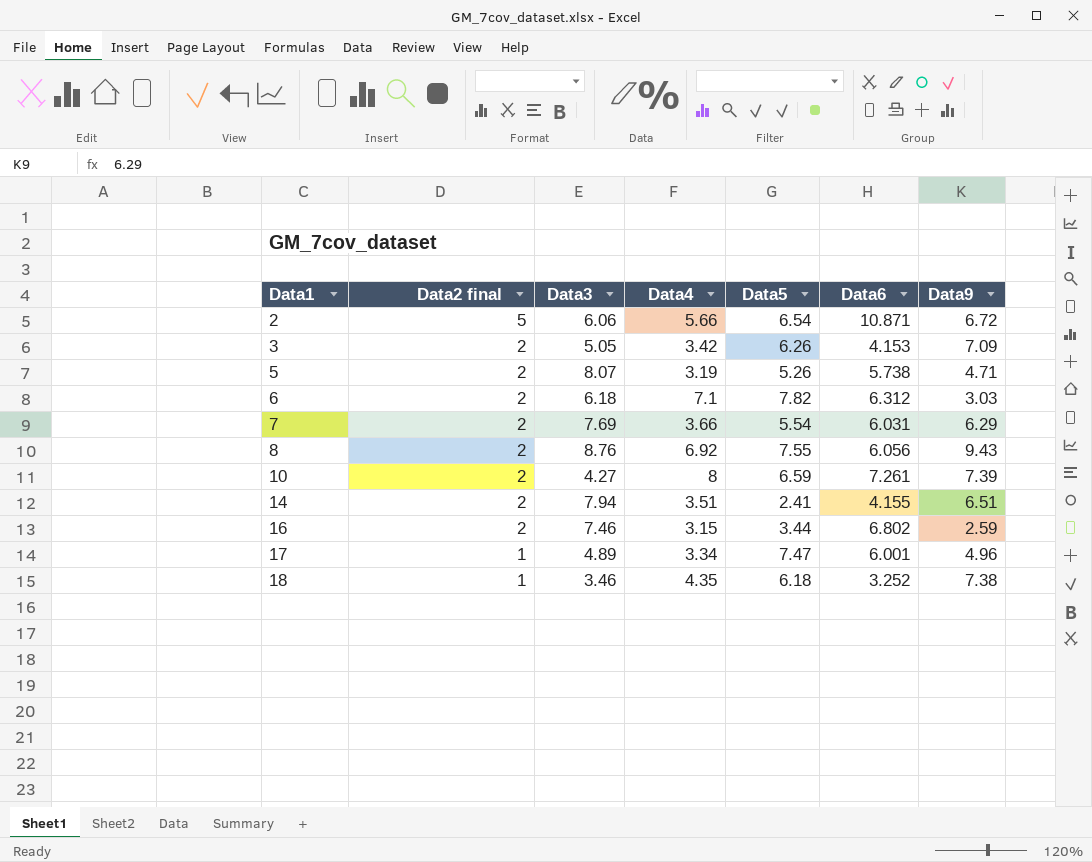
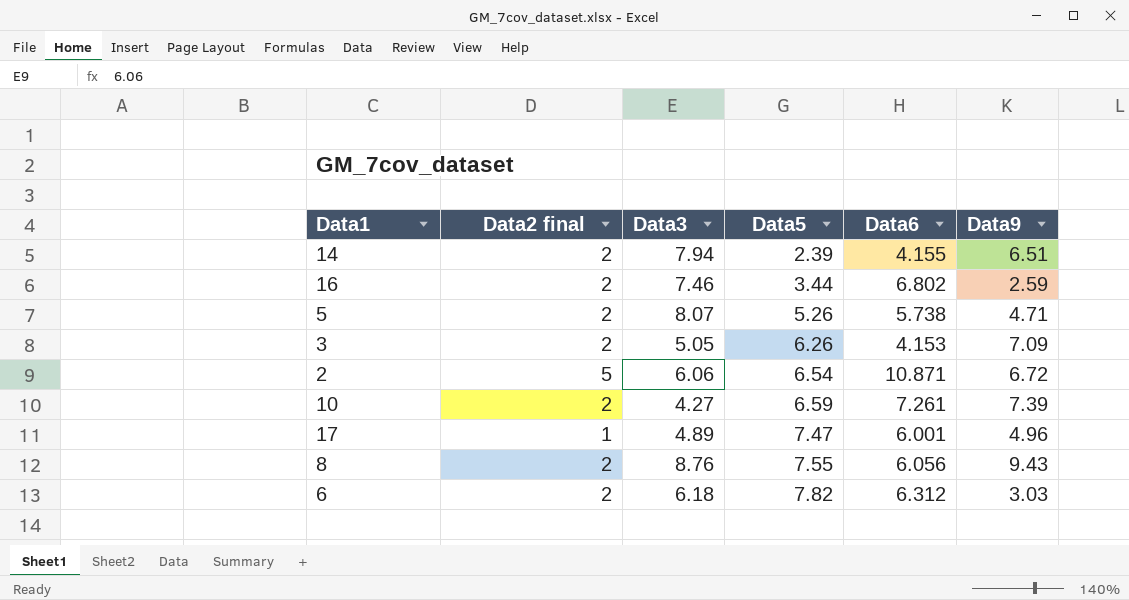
row order: Data1 ascending -> Data5 ascending
column Data4 | position: 4 -> none
row 7: 2 | 7.69 | 3.66 | 5.54 | 6.031 | 6.29 -> none
row 18: 1 | 3.46 | 4.35 | 6.18 | 3.252 | 7.38 -> none
14 | Data5: 2.41 -> 2.39

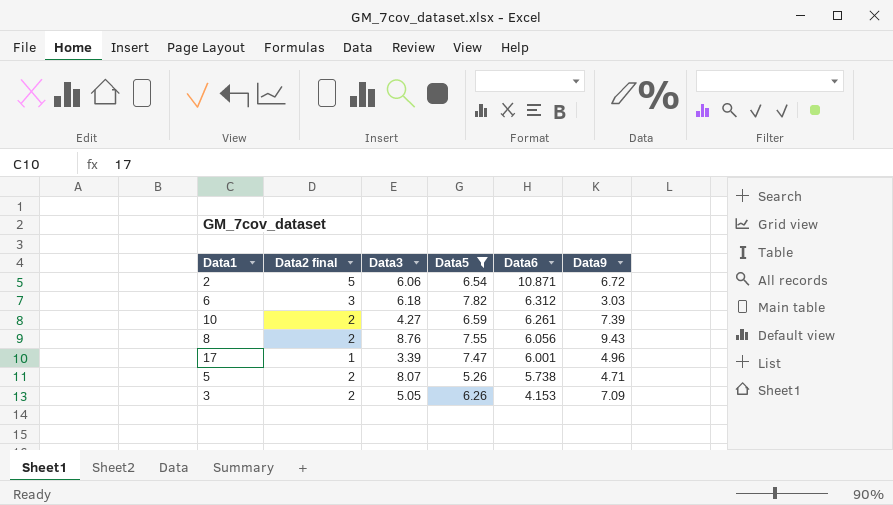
filter: none -> Data5 >= 5.26
row order: Data5 ascending -> Data6 descending
6 | Data2 final: 2 -> 3
10 | Data6: 7.261 -> 6.261
17 | Data3: 4.89 -> 3.39

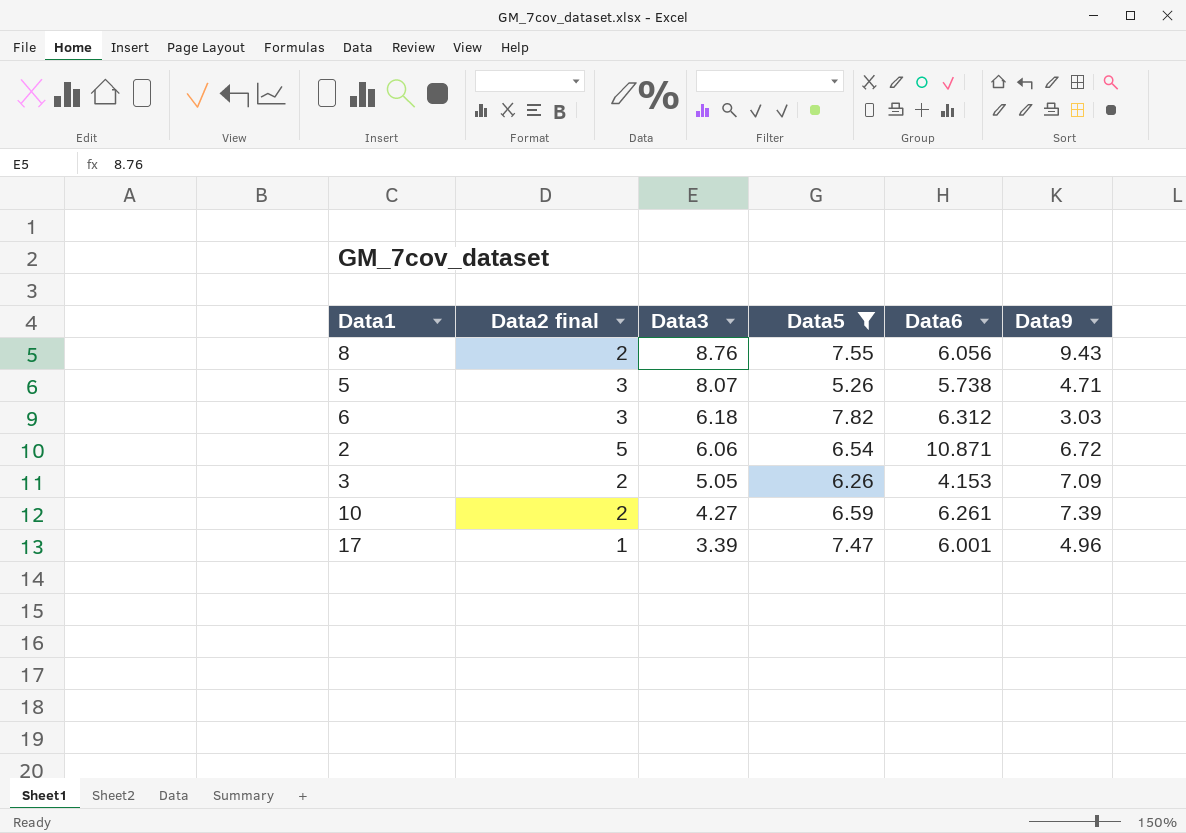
row order: Data6 descending -> Data3 descending
5 | Data2 final: 2 -> 3

